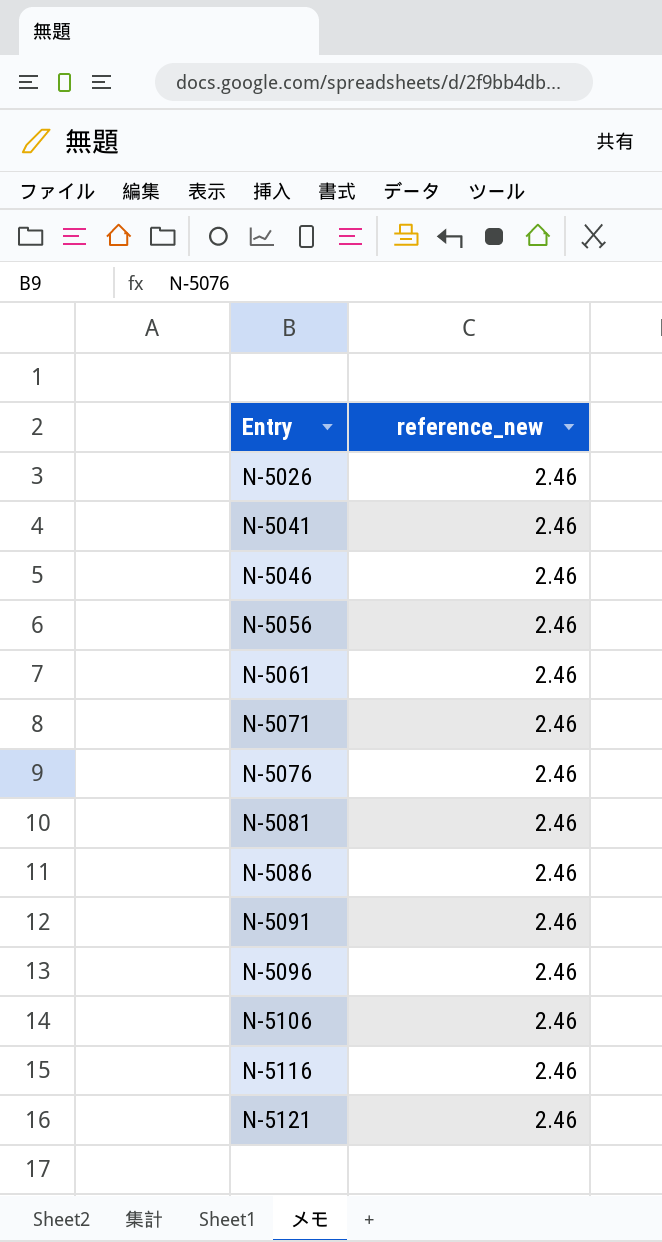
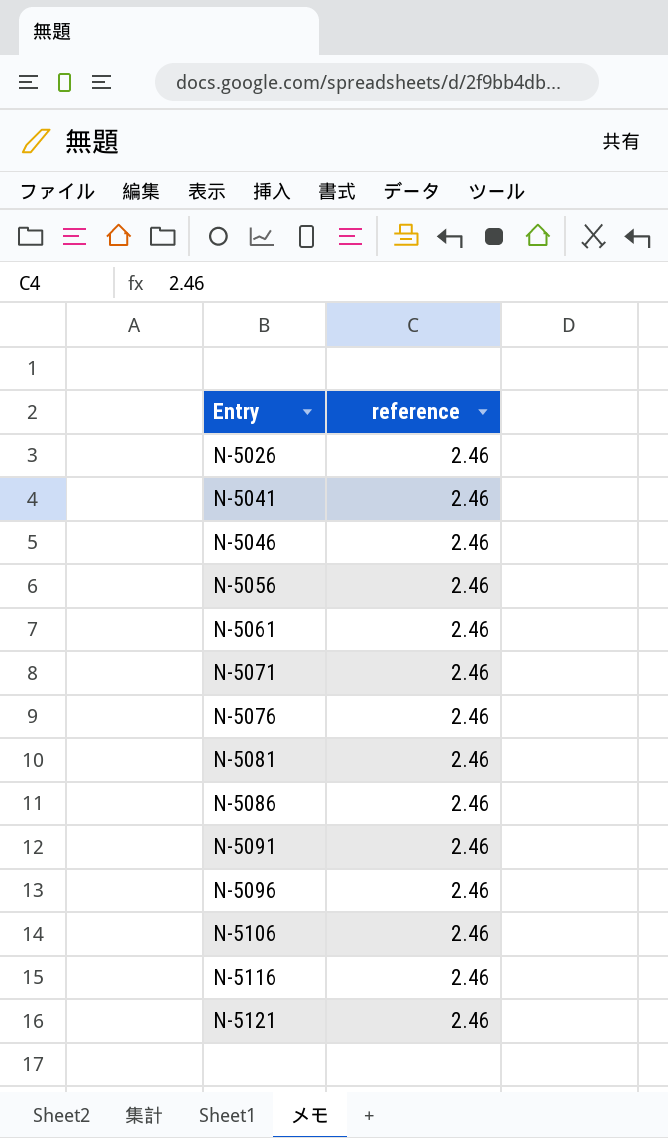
column name: reference_new -> reference

